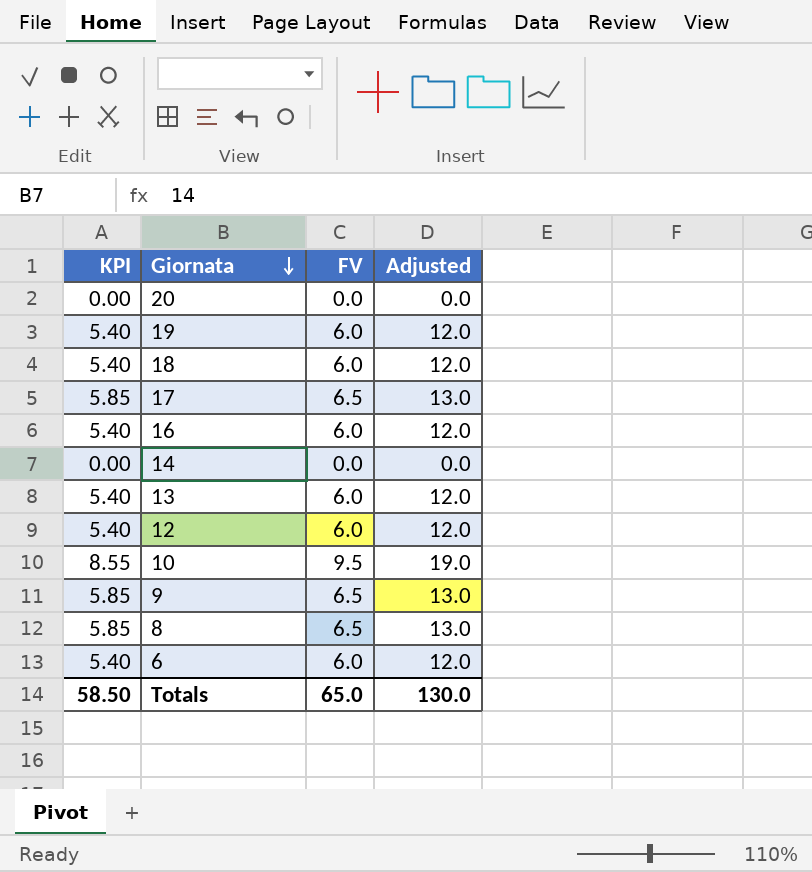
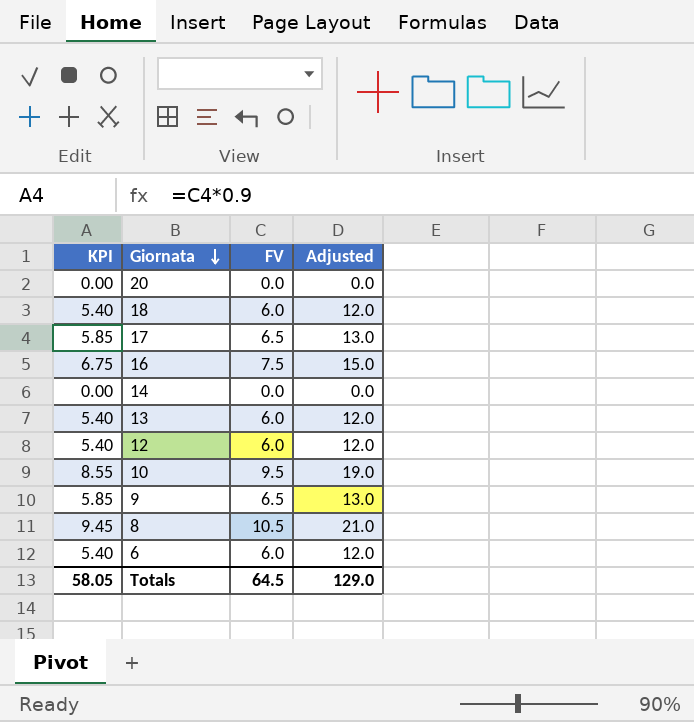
row 19: 5.40 | 6.0 | 12.0 -> none
16 | KPI: 5.40 -> 6.75
16 | FV: 6.0 -> 7.5
16 | Adjusted: 12.0 -> 15.0
8 | KPI: 5.85 -> 9.45
8 | FV: 6.5 -> 10.5
8 | Adjusted: 13.0 -> 21.0
Totals | KPI: 58.50 -> 58.05
Totals | FV: 65.0 -> 64.5
Totals | Adjusted: 130.0 -> 129.0

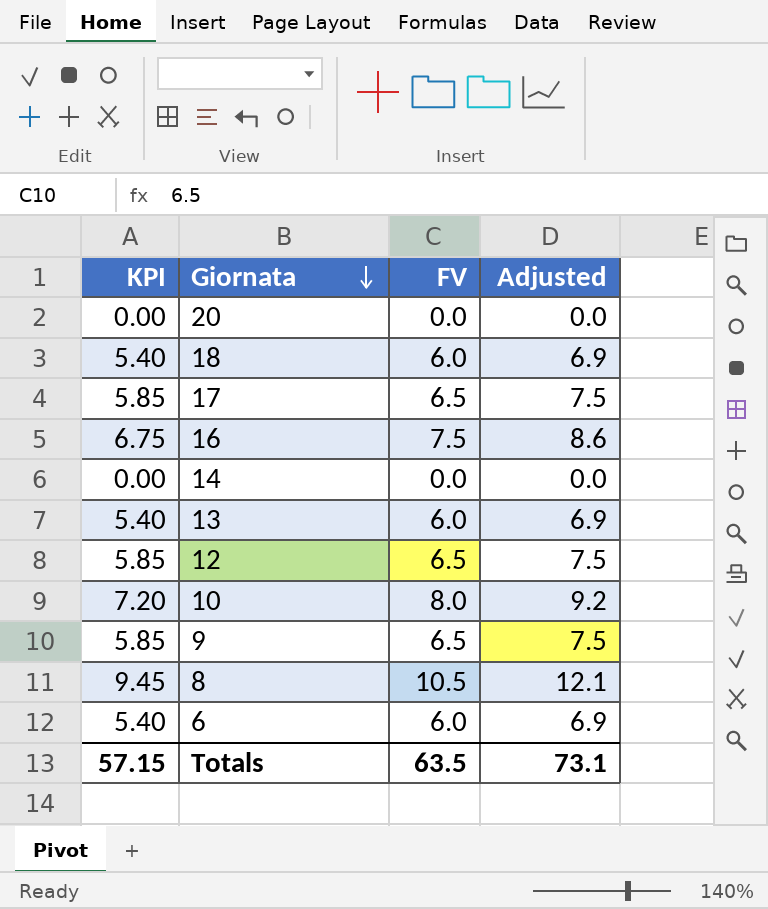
column Adjusted | formula: [FV] * 2 -> [FV] * 1.15
12 | KPI: 5.40 -> 5.85
12 | FV: 6.0 -> 6.5
10 | KPI: 8.55 -> 7.20
10 | FV: 9.5 -> 8.0
Totals | KPI: 58.05 -> 57.15
Totals | FV: 64.5 -> 63.5
Totals | Adjusted: 129.0 -> 73.1

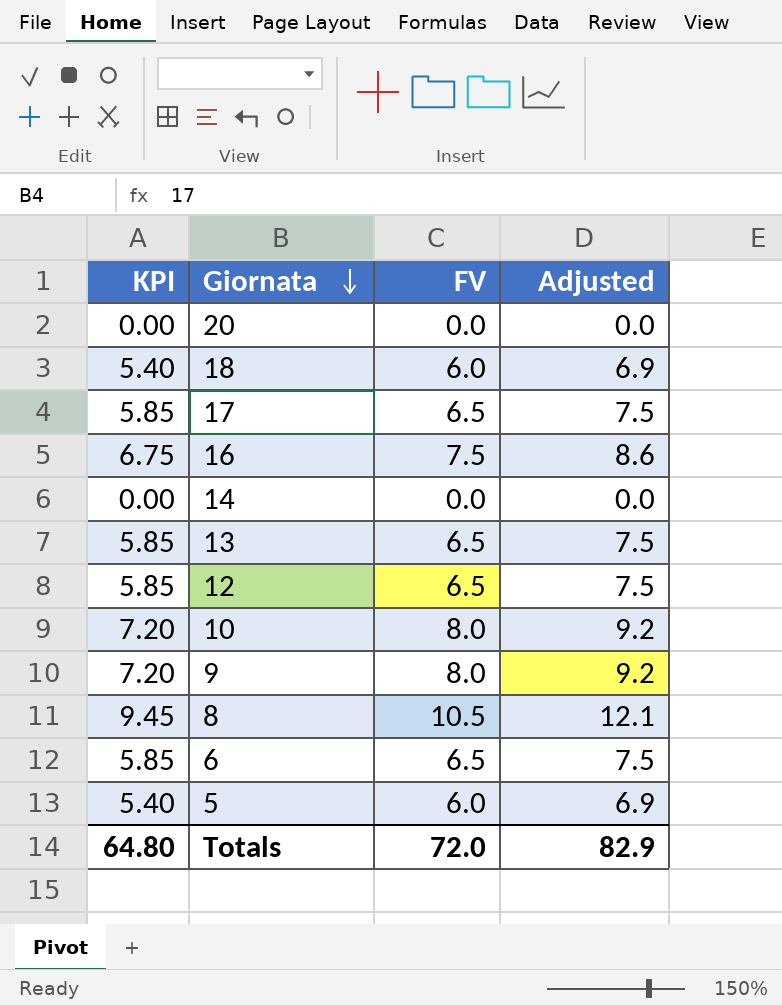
13 | KPI: 5.40 -> 5.85
13 | FV: 6.0 -> 6.5
13 | Adjusted: 6.9 -> 7.5
9 | KPI: 5.85 -> 7.20
9 | FV: 6.5 -> 8.0
9 | Adjusted: 7.5 -> 9.2
6 | KPI: 5.40 -> 5.85
6 | FV: 6.0 -> 6.5
6 | Adjusted: 6.9 -> 7.5
row 5: none -> 5.40 | 6.0 | 6.9
Totals | KPI: 57.15 -> 64.80
Totals | FV: 63.5 -> 72.0
Totals | Adjusted: 73.1 -> 82.9

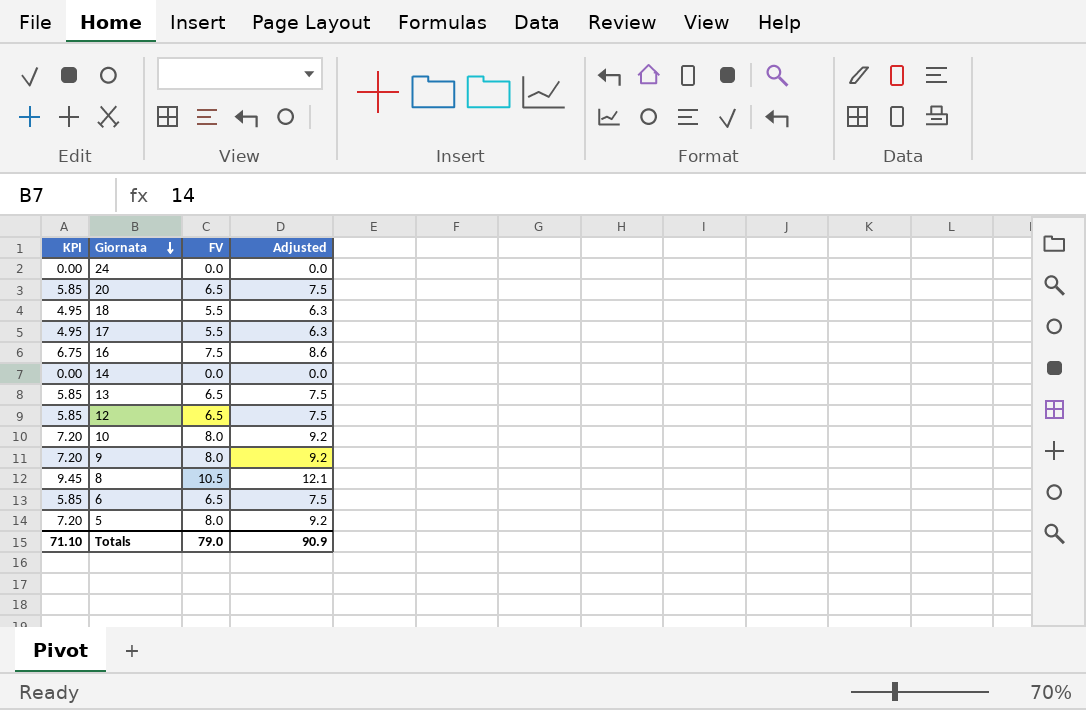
row 24: none -> 0.00 | 0.0 | 0.0
20 | KPI: 0.00 -> 5.85
20 | FV: 0.0 -> 6.5
20 | Adjusted: 0.0 -> 7.5
18 | KPI: 5.40 -> 4.95
18 | FV: 6.0 -> 5.5
18 | Adjusted: 6.9 -> 6.3
17 | KPI: 5.85 -> 4.95
17 | FV: 6.5 -> 5.5
17 | Adjusted: 7.5 -> 6.3
5 | KPI: 5.40 -> 7.20
5 | FV: 6.0 -> 8.0
5 | Adjusted: 6.9 -> 9.2
Totals | KPI: 64.80 -> 71.10
Totals | FV: 72.0 -> 79.0
Totals | Adjusted: 82.9 -> 90.9

